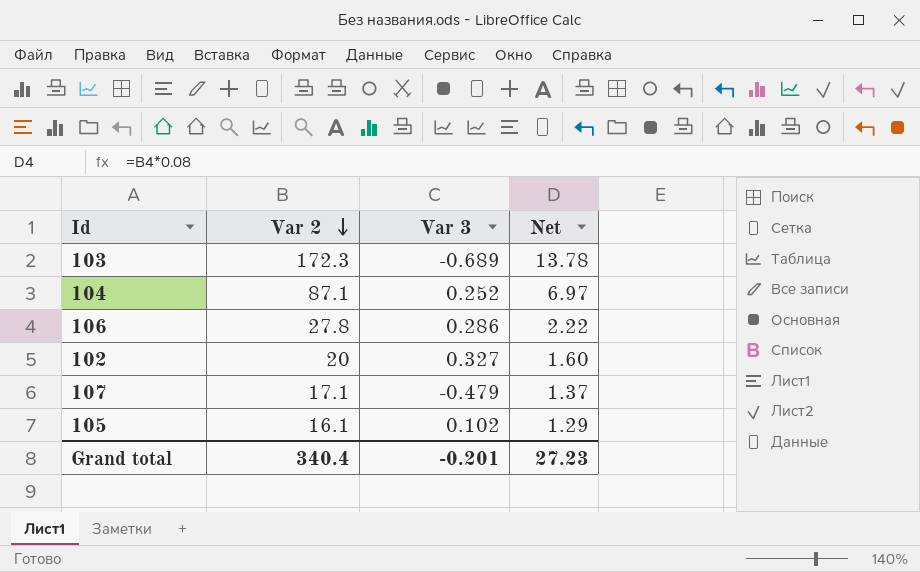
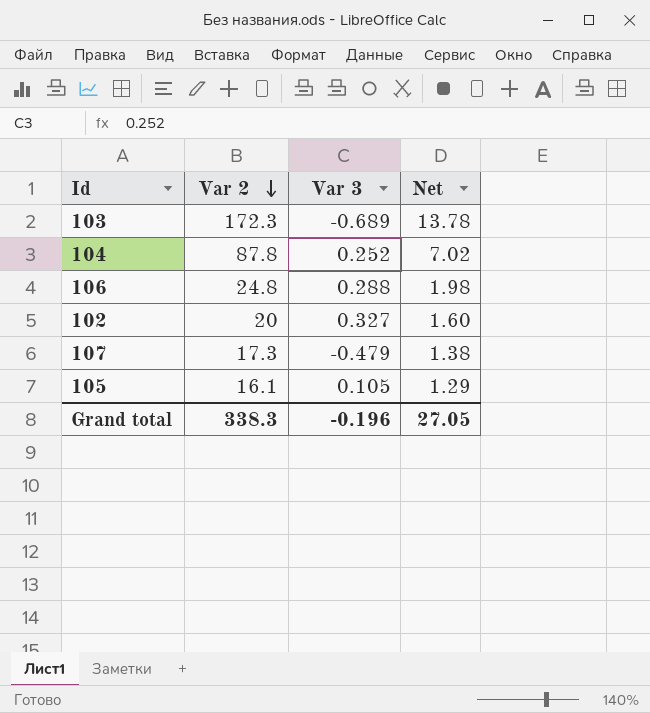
104 | Var 2: 87.1 -> 87.8
104 | Net: 6.97 -> 7.02
106 | Var 2: 27.8 -> 24.8
106 | Var 3: 0.286 -> 0.288
106 | Net: 2.22 -> 1.98
107 | Var 2: 17.1 -> 17.3
107 | Net: 1.37 -> 1.38
105 | Var 3: 0.102 -> 0.105
Grand total | Var 2: 340.4 -> 338.3
Grand total | Var 3: -0.201 -> -0.196
Grand total | Net: 27.23 -> 27.05

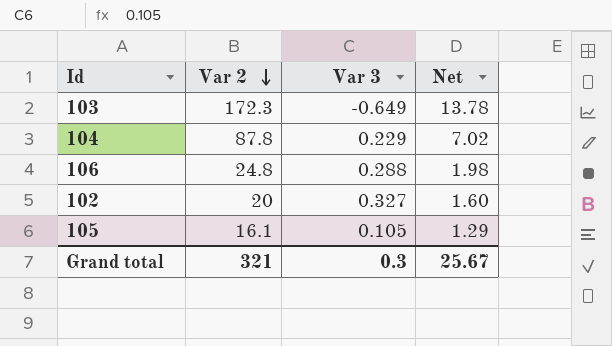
row 107: 17.3 | -0.479 | 1.38 -> none
103 | Var 3: -0.689 -> -0.649
104 | Var 3: 0.252 -> 0.229
Grand total | Var 2: 338.3 -> 321
Grand total | Var 3: -0.196 -> 0.3
Grand total | Net: 27.05 -> 25.67

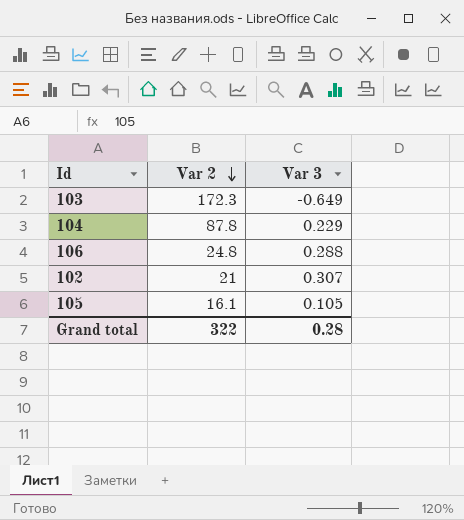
column Net | formula: [Var 2] * 0.08 -> none
102 | Var 2: 20 -> 21
102 | Var 3: 0.327 -> 0.307
Grand total | Var 2: 321 -> 322
Grand total | Var 3: 0.3 -> 0.28

